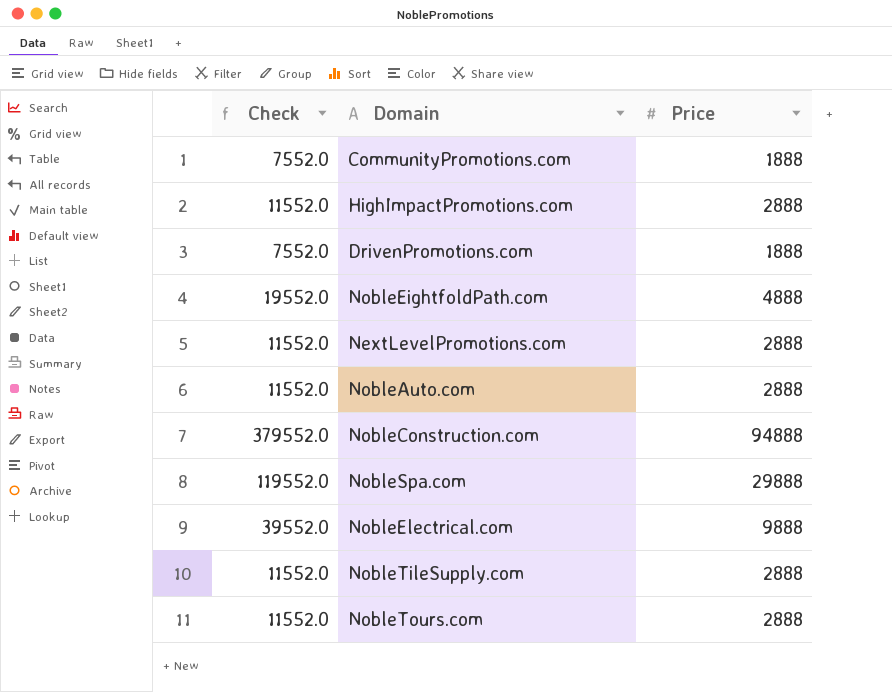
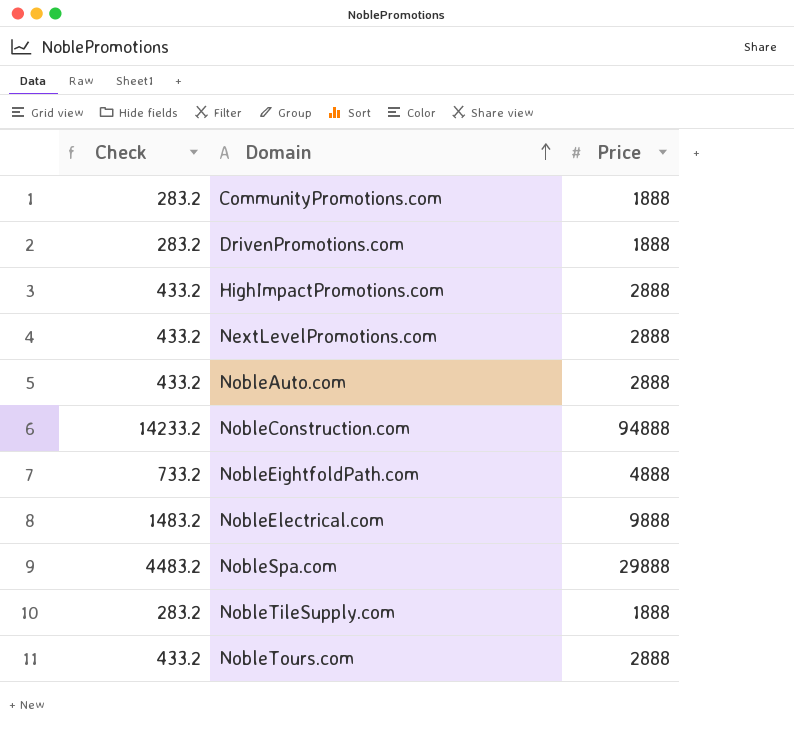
row order: none -> Domain ascending
column Check | formula: [Price] * 4 -> [Price] * 0.15
NobleTileSupply.com | Price: 2888 -> 1888

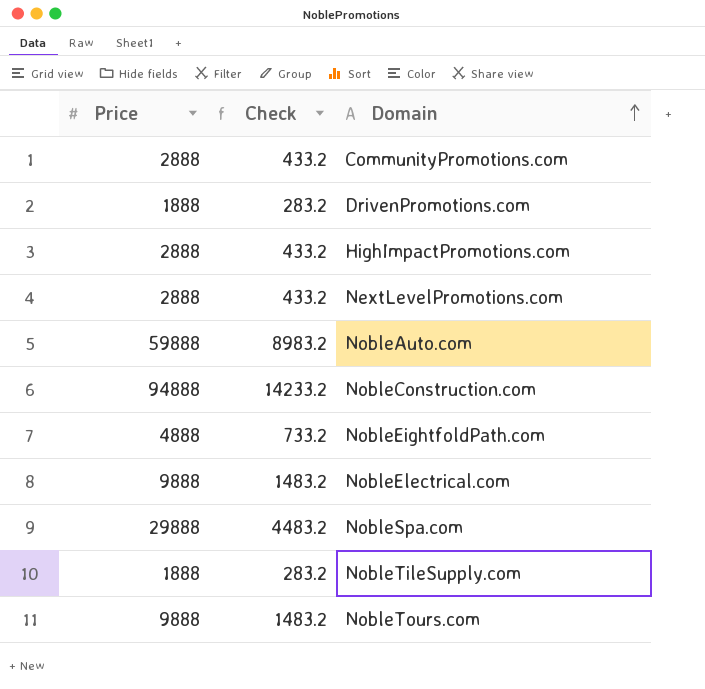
column Price | position: 3 -> 1
CommunityPromotions.com | Price: 1888 -> 2888
CommunityPromotions.com | Check: 283.2 -> 433.2
NobleAuto.com | Price: 2888 -> 59888
NobleAuto.com | Check: 433.2 -> 8983.2
NobleTours.com | Price: 2888 -> 9888
NobleTours.com | Check: 433.2 -> 1483.2

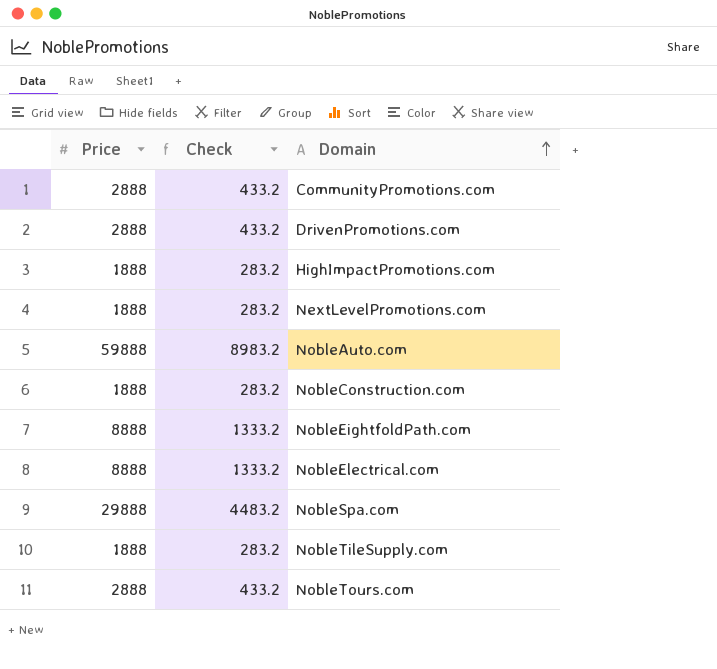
DrivenPromotions.com | Price: 1888 -> 2888
DrivenPromotions.com | Check: 283.2 -> 433.2
HighImpactPromotions.com | Price: 2888 -> 1888
HighImpactPromotions.com | Check: 433.2 -> 283.2
NextLevelPromotions.com | Price: 2888 -> 1888
NextLevelPromotions.com | Check: 433.2 -> 283.2
NobleConstruction.com | Price: 94888 -> 1888
NobleConstruction.com | Check: 14233.2 -> 283.2
NobleEightfoldPath.com | Price: 4888 -> 8888
NobleEightfoldPath.com | Check: 733.2 -> 1333.2
NobleElectrical.com | Price: 9888 -> 8888
NobleElectrical.com | Check: 1483.2 -> 1333.2
NobleTours.com | Price: 9888 -> 2888
NobleTours.com | Check: 1483.2 -> 433.2

